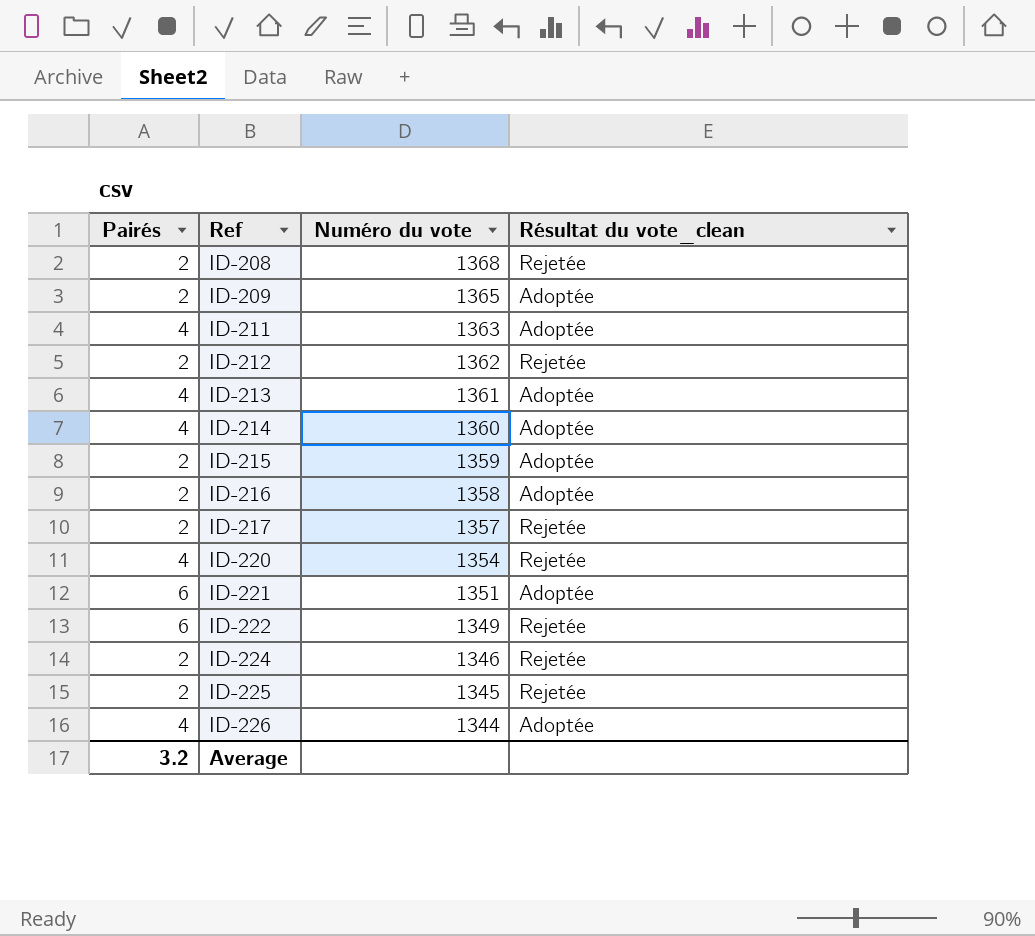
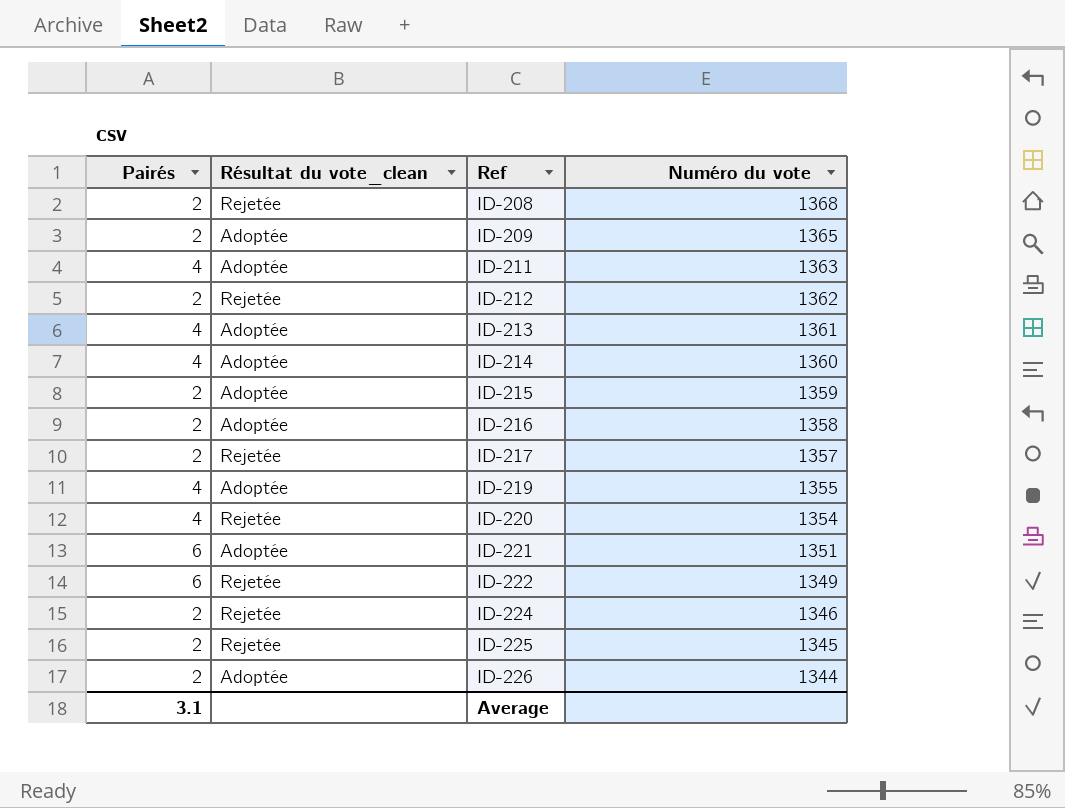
column Résultat du vote_clean | position: 4 -> 2
row ID-219: none -> 4 | Adoptée | 1355
ID-226 | Pairés: 4 -> 2
Average | Pairés: 3.2 -> 3.1

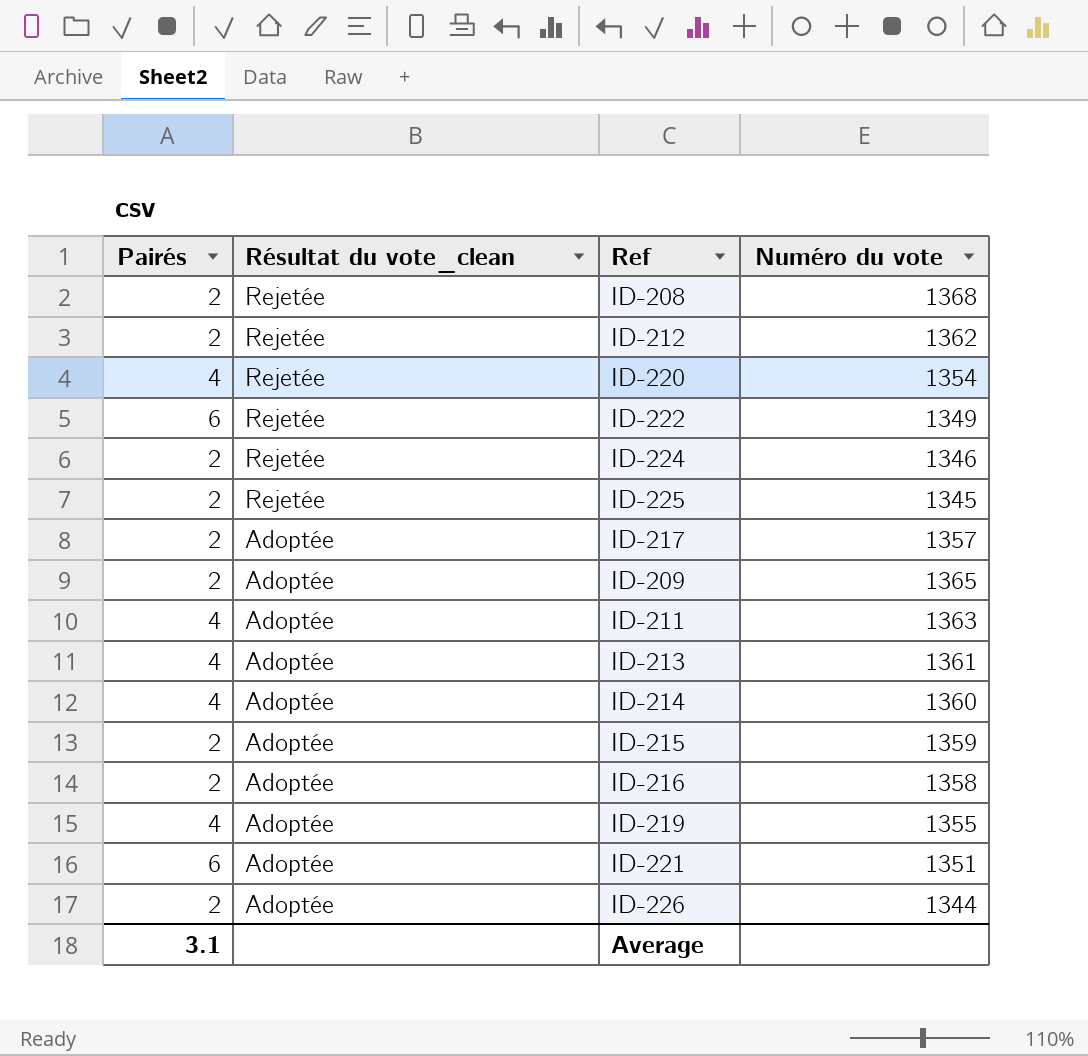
row order: Ref ascending -> Résultat du vote_clean descending
ID-217 | Résultat du vote_clean: Rejetée -> Adoptée

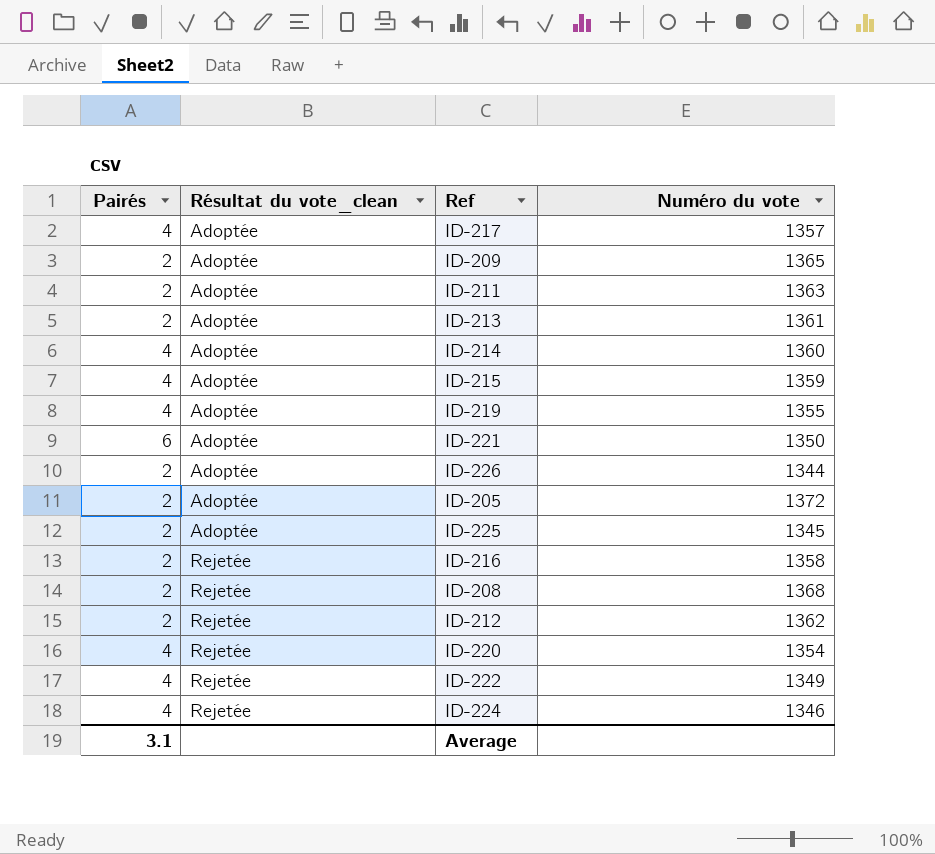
row order: Résultat du vote_clean descending -> Résultat du vote_clean ascending
ID-217 | Pairés: 2 -> 4
ID-211 | Pairés: 4 -> 2
ID-213 | Pairés: 4 -> 2
ID-215 | Pairés: 2 -> 4
ID-221 | Numéro du vote: 1351 -> 1350
row ID-205: none -> 2 | Adoptée | 1372
ID-225 | Résultat du vote_clean: Rejetée -> Adoptée
ID-216 | Résultat du vote_clean: Adoptée -> Rejetée
ID-222 | Pairés: 6 -> 4
ID-224 | Pairés: 2 -> 4

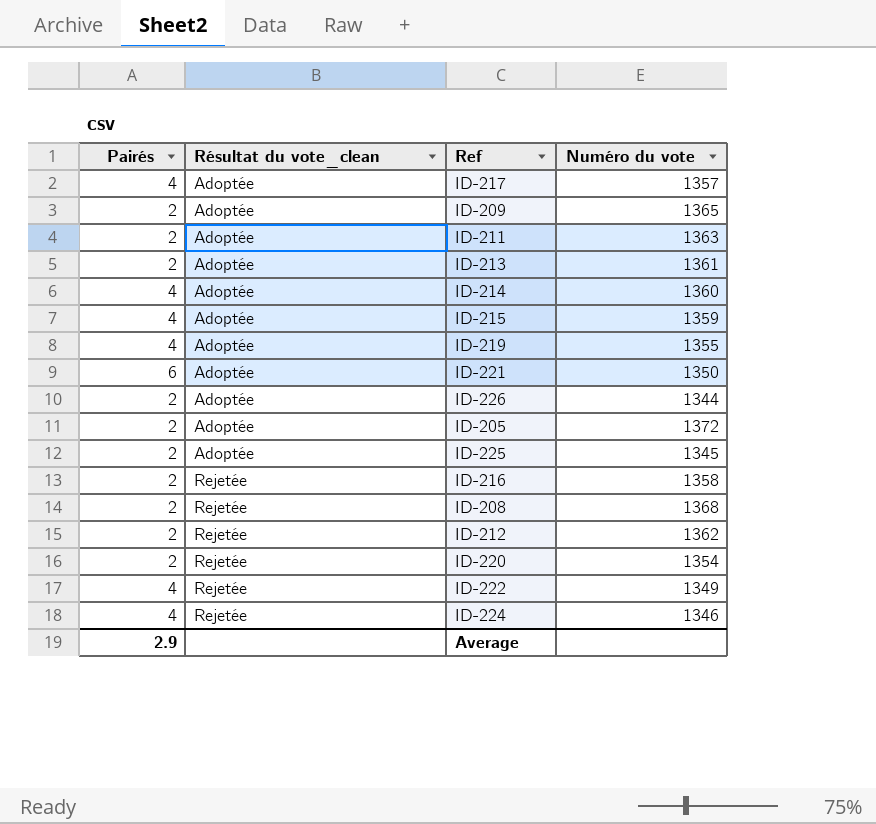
ID-220 | Pairés: 4 -> 2
Average | Pairés: 3.1 -> 2.9

